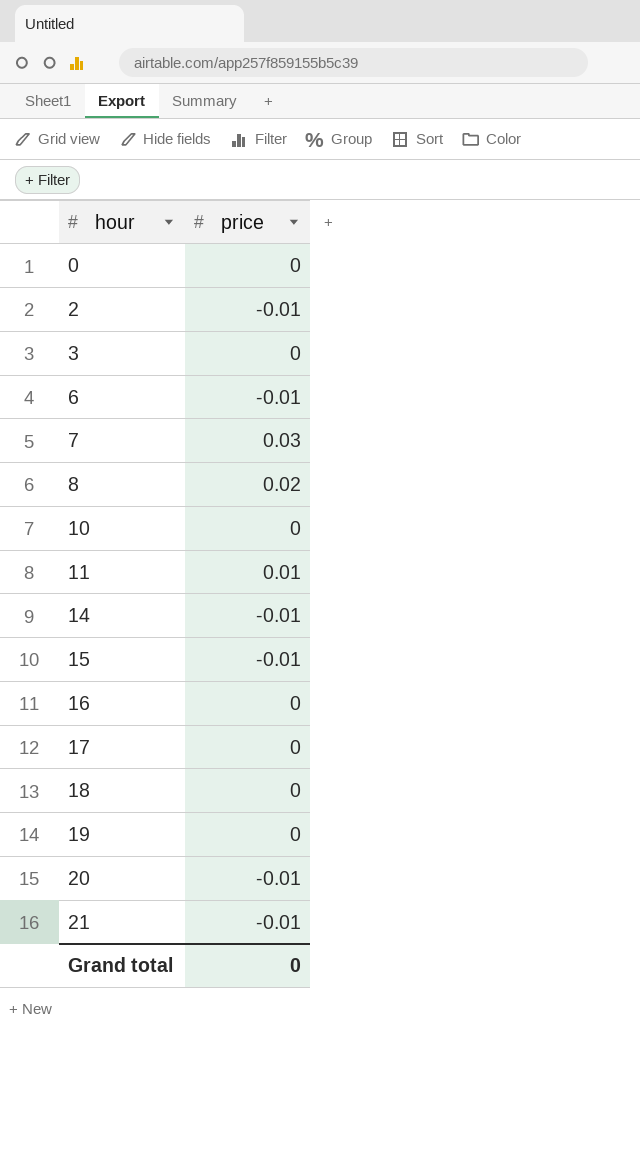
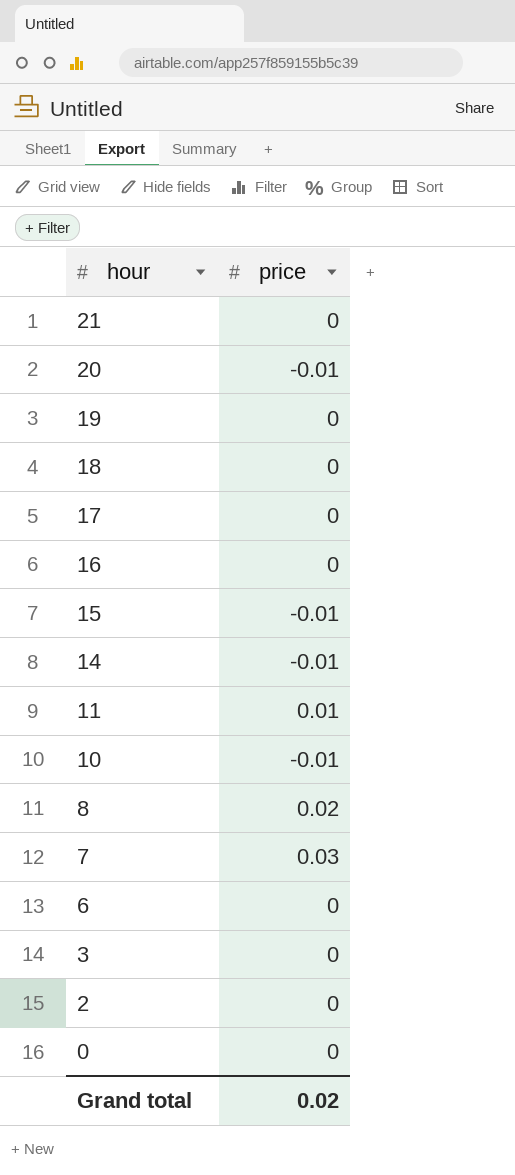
row order: hour ascending -> hour descending
21 | price: -0.01 -> 0
10 | price: 0 -> -0.01
6 | price: -0.01 -> 0
2 | price: -0.01 -> 0
Grand total | price: 0 -> 0.02

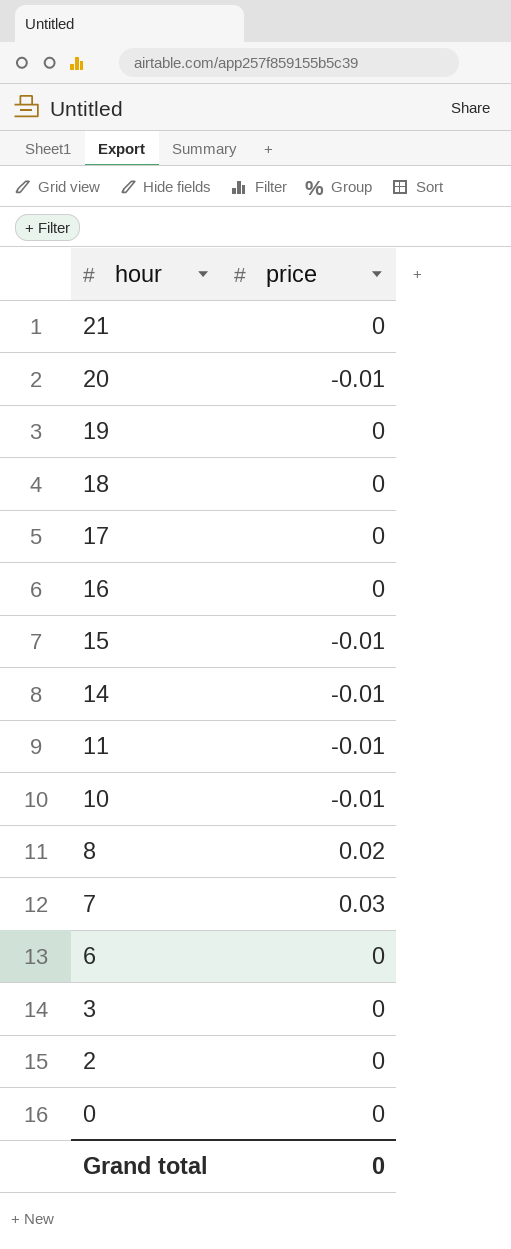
11 | price: 0.01 -> -0.01
Grand total | price: 0.02 -> 0

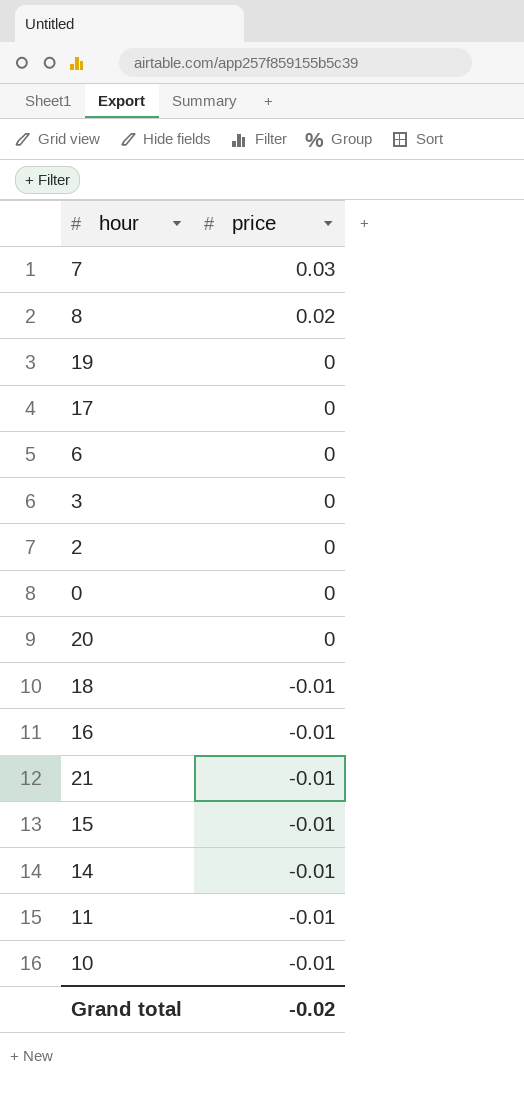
row order: hour descending -> price descending
20 | price: -0.01 -> 0
18 | price: 0 -> -0.01
16 | price: 0 -> -0.01
21 | price: 0 -> -0.01
Grand total | price: 0 -> -0.02

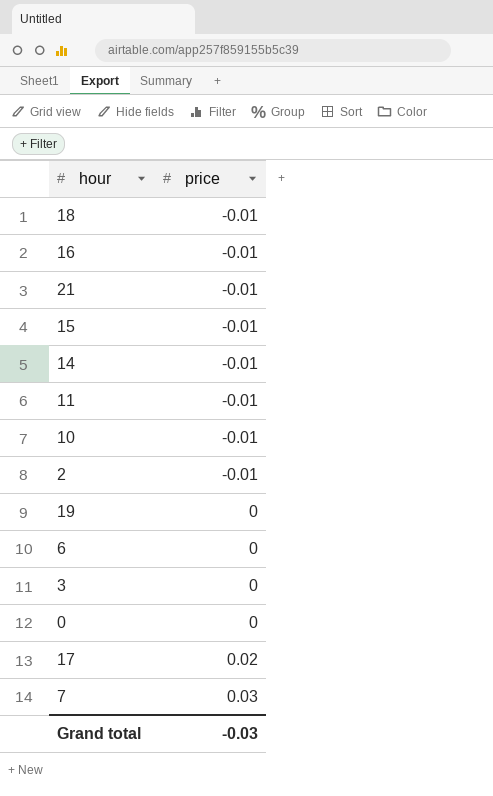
row order: price descending -> price ascending
row 8: 0.02 -> none
row 20: 0 -> none
2 | price: 0 -> -0.01
17 | price: 0 -> 0.02
Grand total | price: -0.02 -> -0.03

